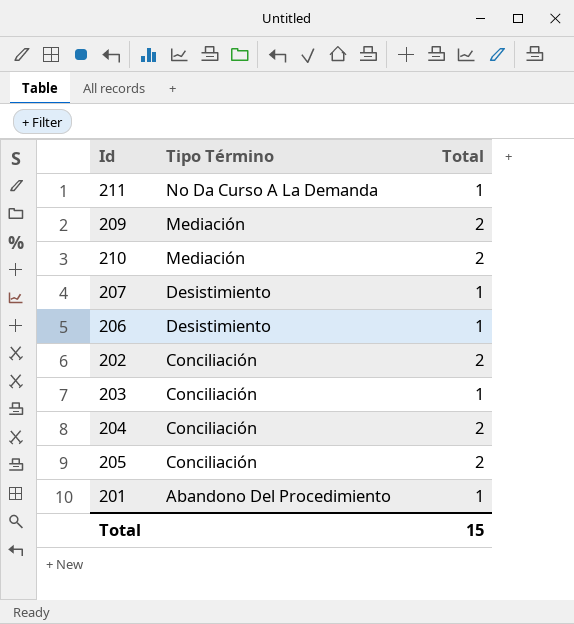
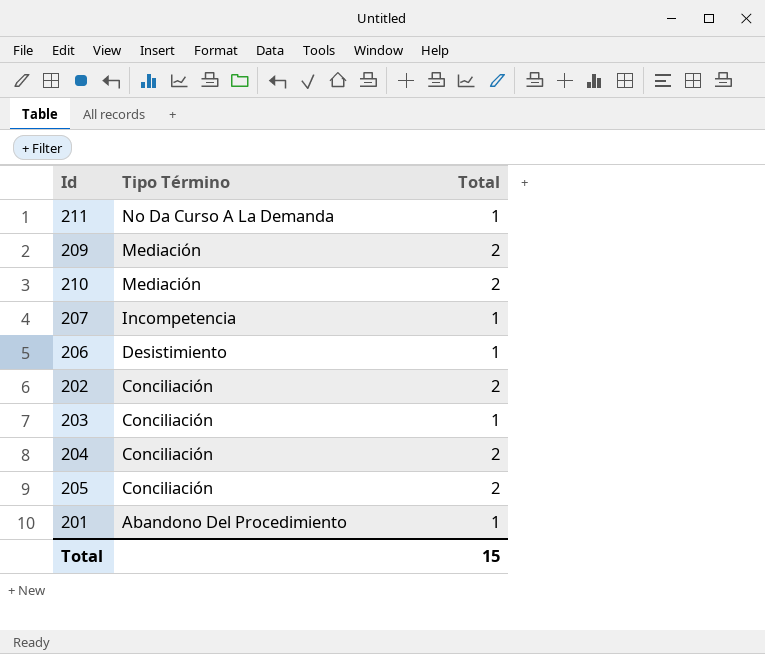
207 | Tipo Término: Desistimiento -> Incompetencia

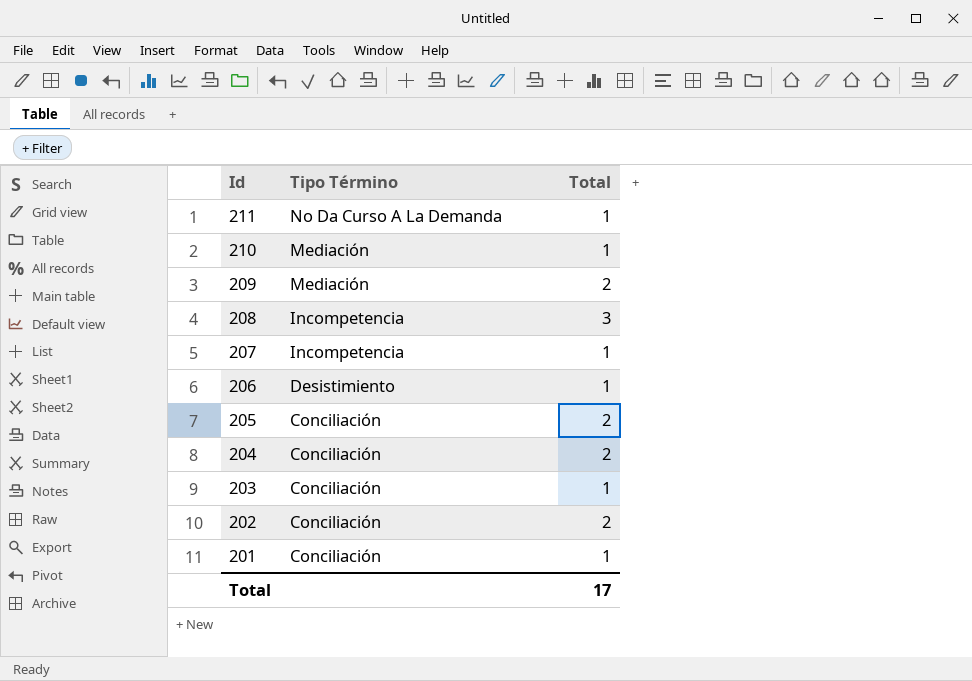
row order: Tipo Término descending -> Id descending
210 | Total: 2 -> 1
row 208: none -> Incompetencia | 3
201 | Tipo Término: Abandono Del Procedimiento -> Conciliación
Total | Total: 15 -> 17

